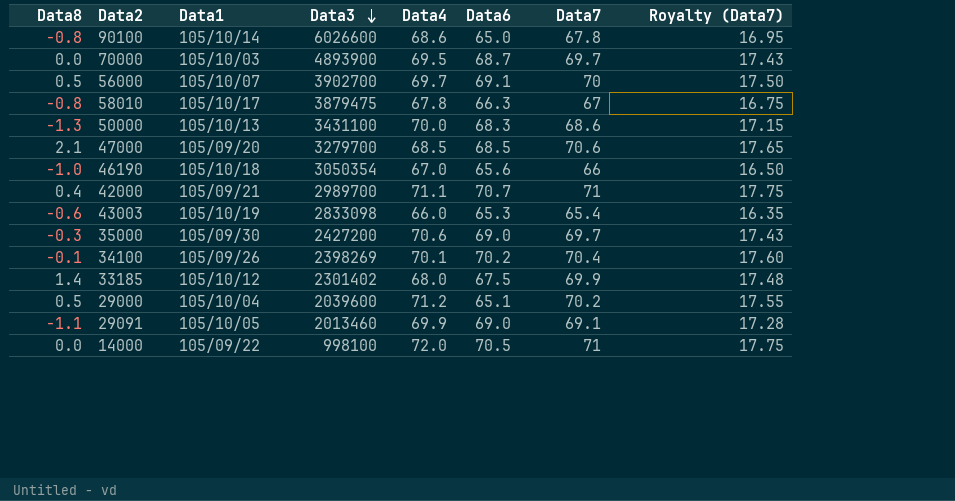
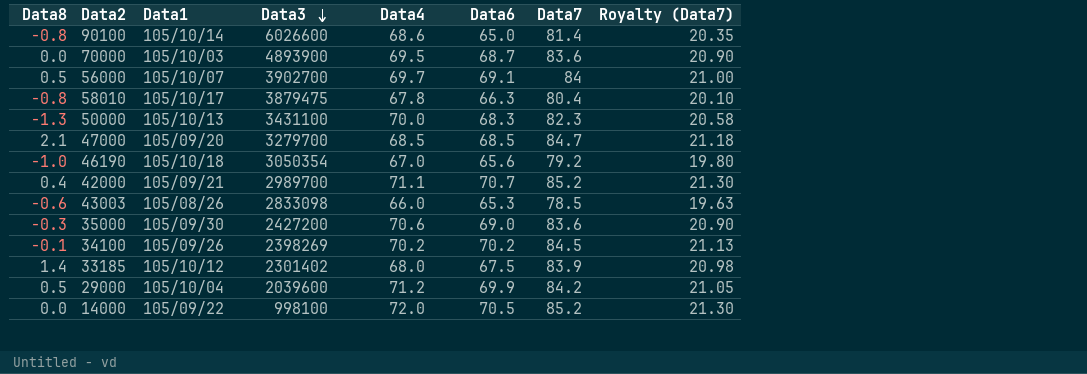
row 29091: -1.1 | 105/10/05 | 2013460 | 69.9 | 69.0 | 69.1 | 17.28 -> none
90100 | Data7: 67.8 -> 81.4
90100 | Royalty (Data7): 16.95 -> 20.35
70000 | Data7: 69.7 -> 83.6
70000 | Royalty (Data7): 17.43 -> 20.90
56000 | Data7: 70 -> 84
56000 | Royalty (Data7): 17.50 -> 21.00
58010 | Data7: 67 -> 80.4
58010 | Royalty (Data7): 16.75 -> 20.10
50000 | Data7: 68.6 -> 82.3
50000 | Royalty (Data7): 17.15 -> 20.58
47000 | Data7: 70.6 -> 84.7
47000 | Royalty (Data7): 17.65 -> 21.18
46190 | Data7: 66 -> 79.2
46190 | Royalty (Data7): 16.50 -> 19.80
42000 | Data7: 71 -> 85.2
42000 | Royalty (Data7): 17.75 -> 21.30
43003 | Data1: 105/10/19 -> 105/08/26
43003 | Data7: 65.4 -> 78.5
43003 | Royalty (Data7): 16.35 -> 19.63
35000 | Data7: 69.7 -> 83.6
35000 | Royalty (Data7): 17.43 -> 20.90
34100 | Data4: 70.1 -> 70.2
34100 | Data7: 70.4 -> 84.5
34100 | Royalty (Data7): 17.60 -> 21.13
33185 | Data7: 69.9 -> 83.9
33185 | Royalty (Data7): 17.48 -> 20.98
29000 | Data6: 65.1 -> 69.9
29000 | Data7: 70.2 -> 84.2
29000 | Royalty (Data7): 17.55 -> 21.05
14000 | Data7: 71 -> 85.2
14000 | Royalty (Data7): 17.75 -> 21.30

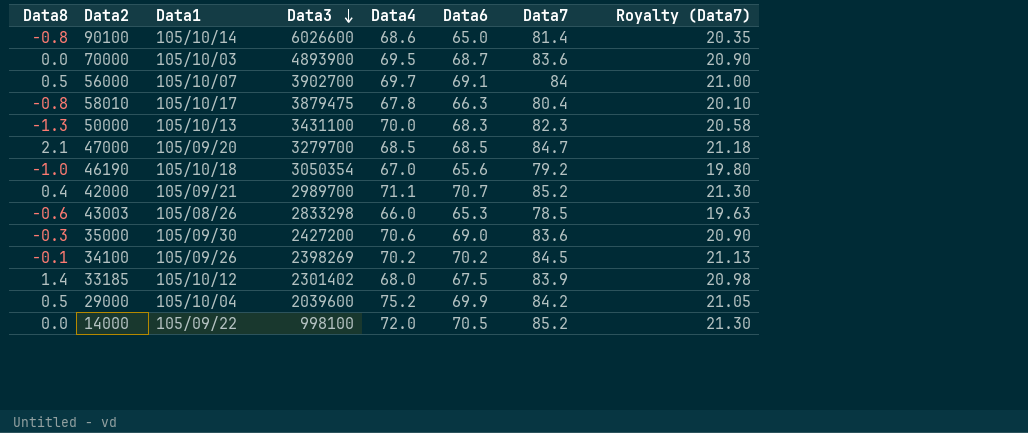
43003 | Data3: 2833098 -> 2833298
29000 | Data4: 71.2 -> 75.2

